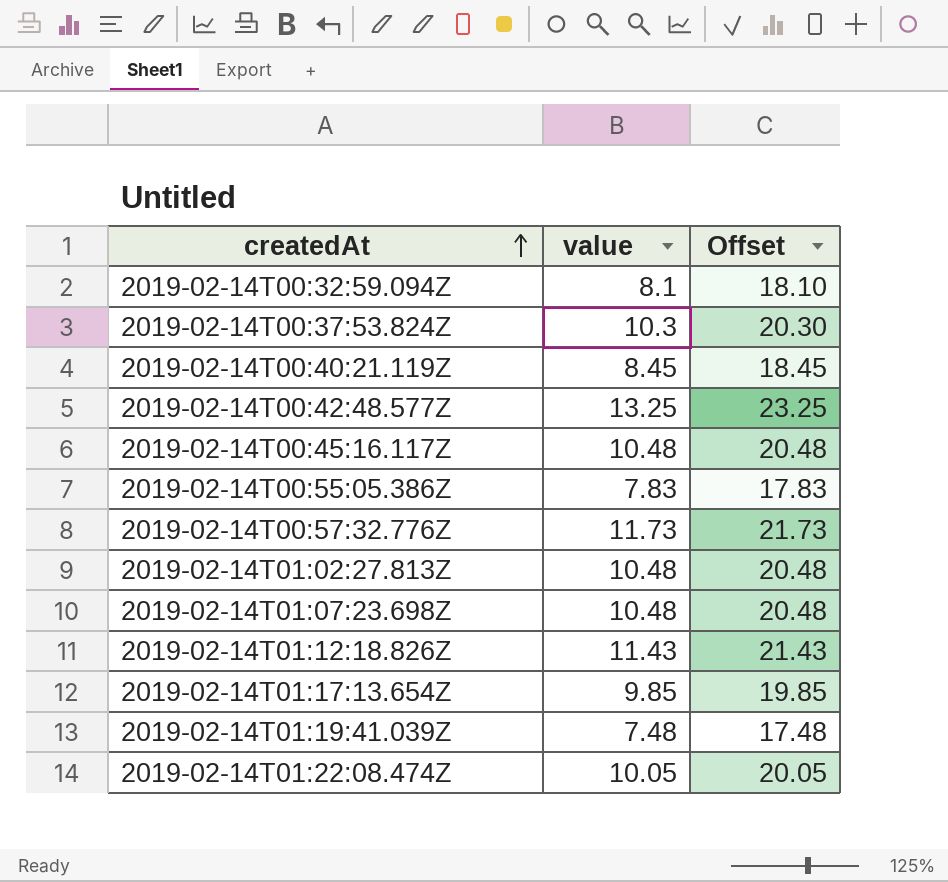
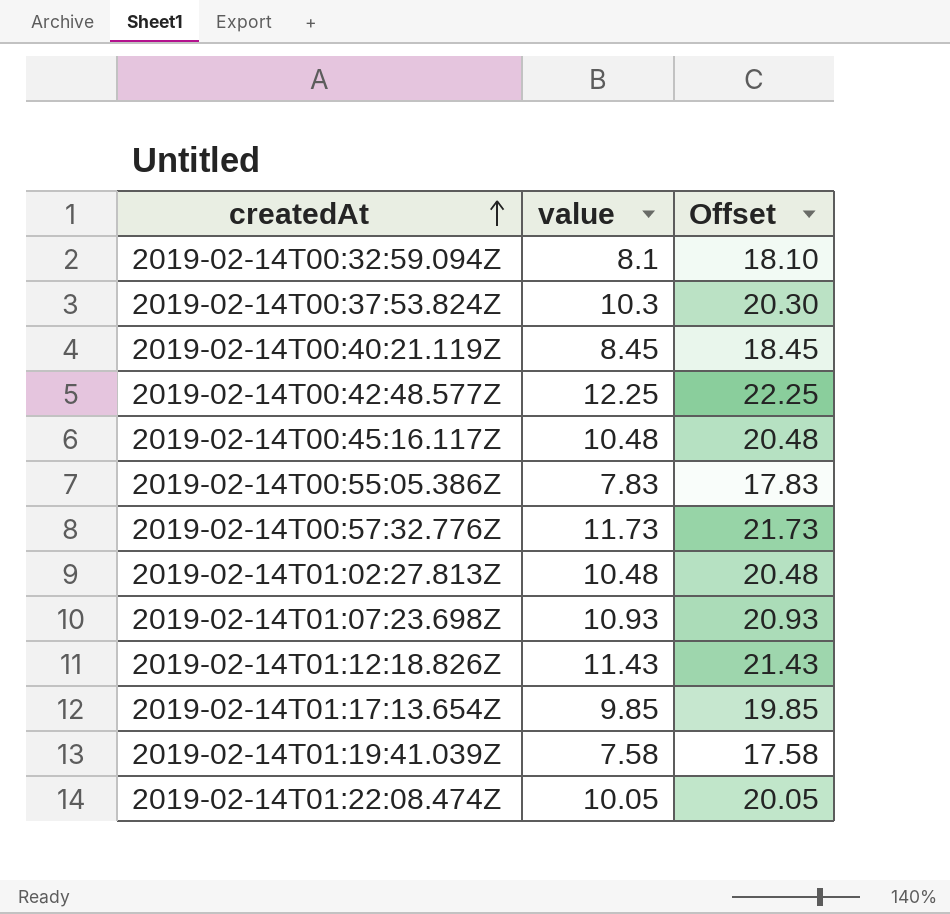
2019-02-14T00:42:48.577Z | value: 13.25 -> 12.25
2019-02-14T00:42:48.577Z | Offset: 23.25 -> 22.25
2019-02-14T01:07:23.698Z | value: 10.48 -> 10.93
2019-02-14T01:07:23.698Z | Offset: 20.48 -> 20.93
2019-02-14T01:19:41.039Z | value: 7.48 -> 7.58
2019-02-14T01:19:41.039Z | Offset: 17.48 -> 17.58

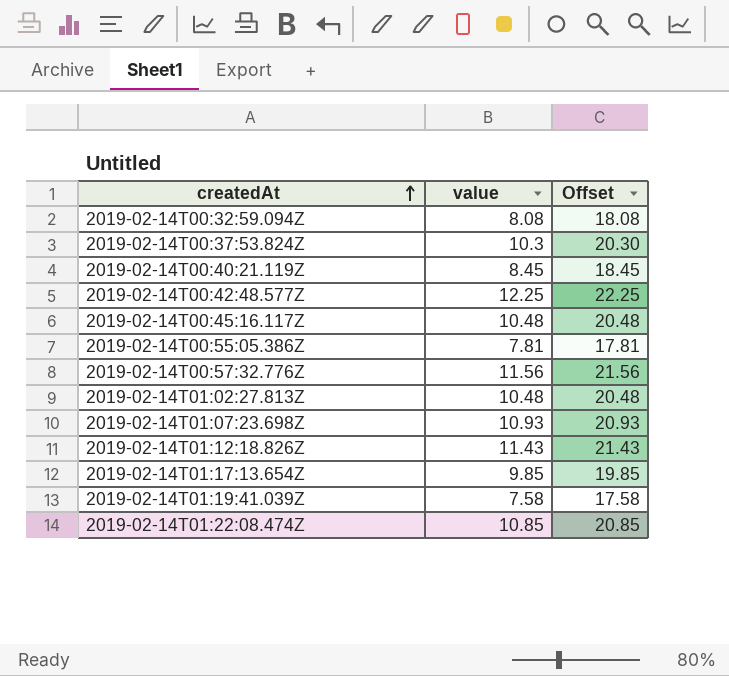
2019-02-14T00:32:59.094Z | value: 8.1 -> 8.08
2019-02-14T00:32:59.094Z | Offset: 18.10 -> 18.08
2019-02-14T00:55:05.386Z | value: 7.83 -> 7.81
2019-02-14T00:55:05.386Z | Offset: 17.83 -> 17.81
2019-02-14T00:57:32.776Z | value: 11.73 -> 11.56
2019-02-14T00:57:32.776Z | Offset: 21.73 -> 21.56
2019-02-14T01:22:08.474Z | value: 10.05 -> 10.85
2019-02-14T01:22:08.474Z | Offset: 20.05 -> 20.85

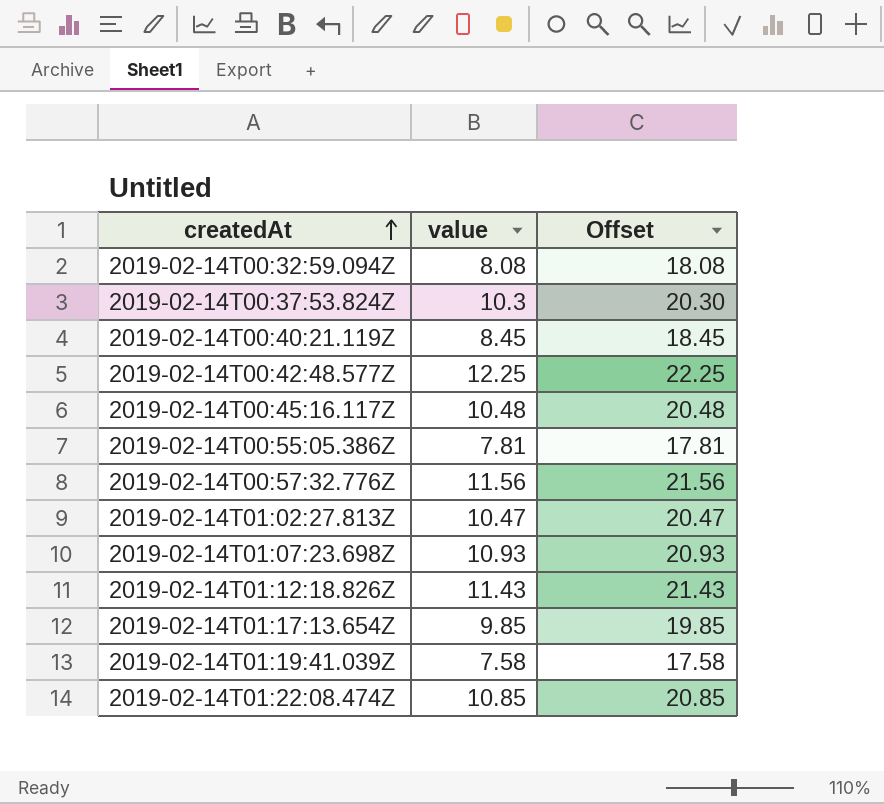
2019-02-14T01:02:27.813Z | value: 10.48 -> 10.47
2019-02-14T01:02:27.813Z | Offset: 20.48 -> 20.47

